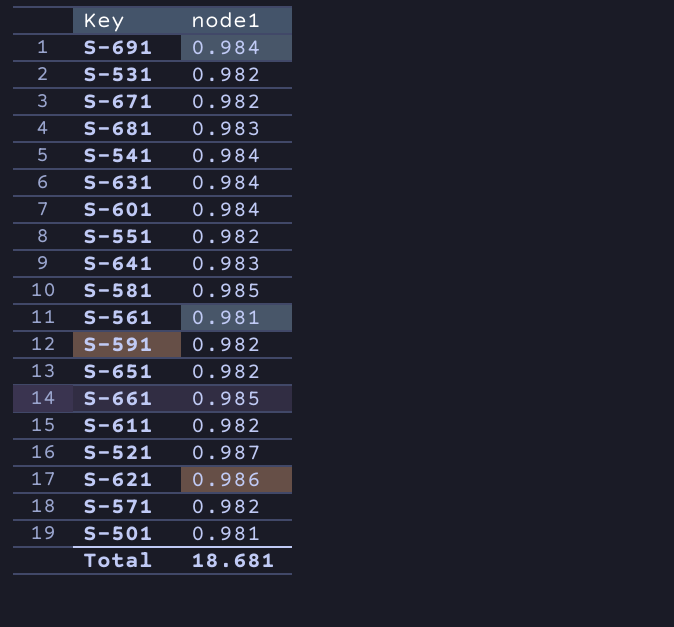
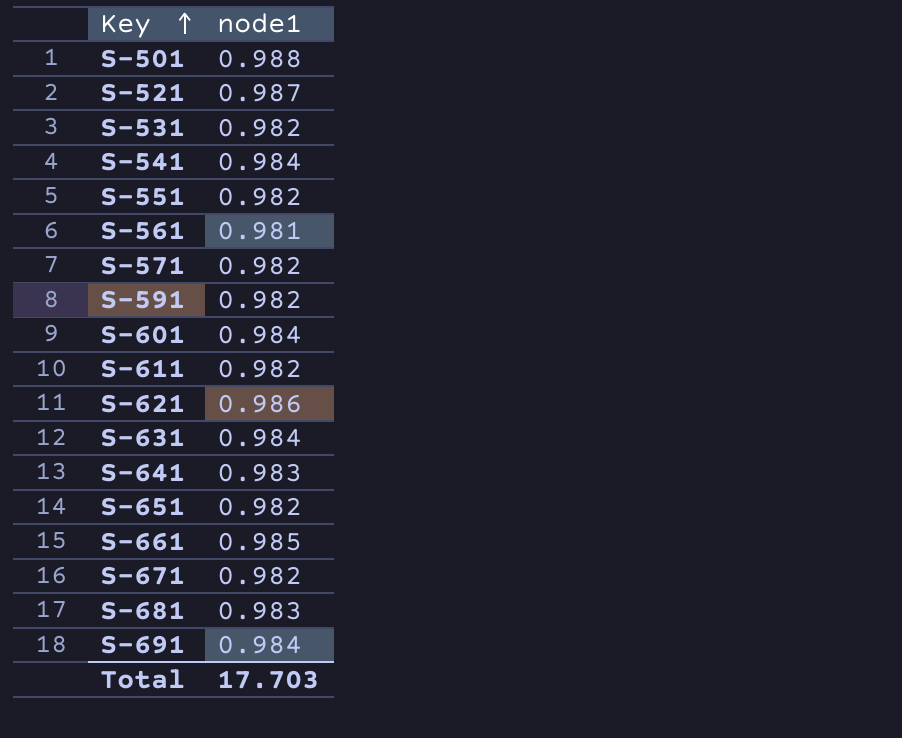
row order: none -> Key ascending
row S-581: 0.985 -> none
S-501 | node1: 0.981 -> 0.988
Total | node1: 18.681 -> 17.703

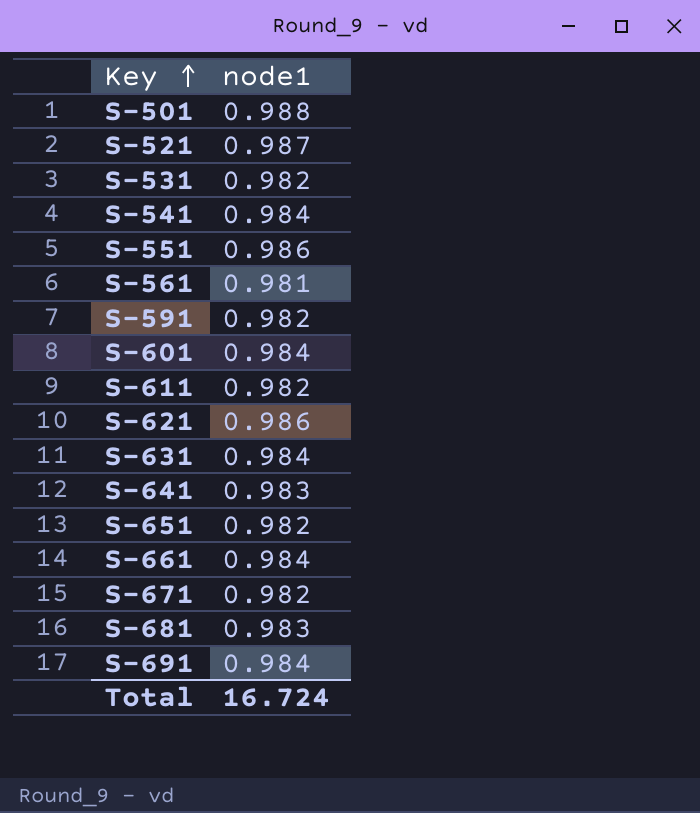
row S-571: 0.982 -> none
S-551 | node1: 0.982 -> 0.986
S-661 | node1: 0.985 -> 0.984
Total | node1: 17.703 -> 16.724

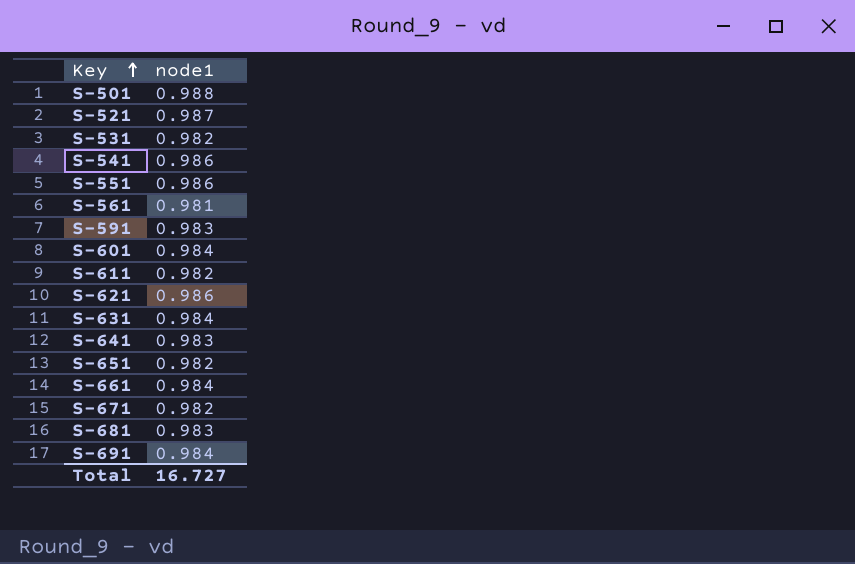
S-541 | node1: 0.984 -> 0.986
S-591 | node1: 0.982 -> 0.983
Total | node1: 16.724 -> 16.727

